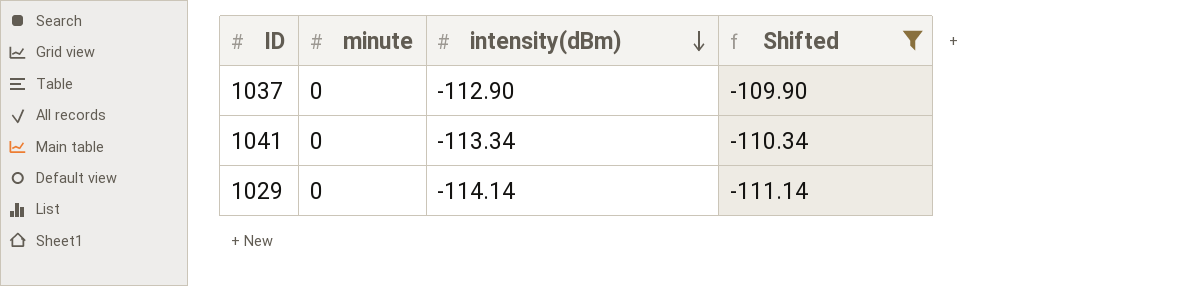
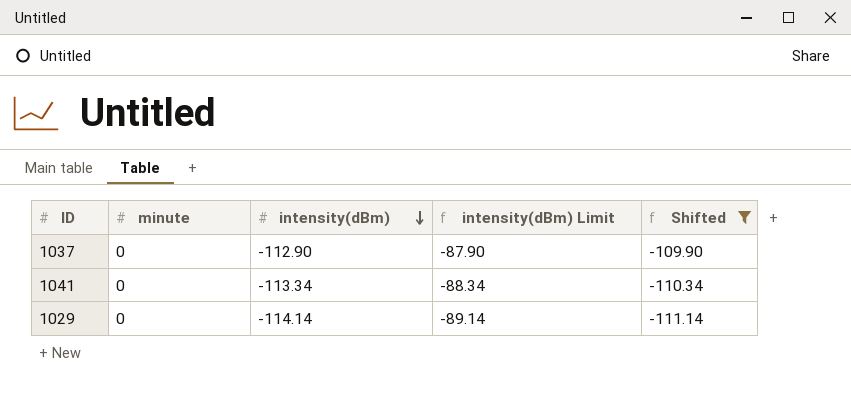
column intensity(dBm) Limit | formula: none -> [intensity(dBm)] + 25

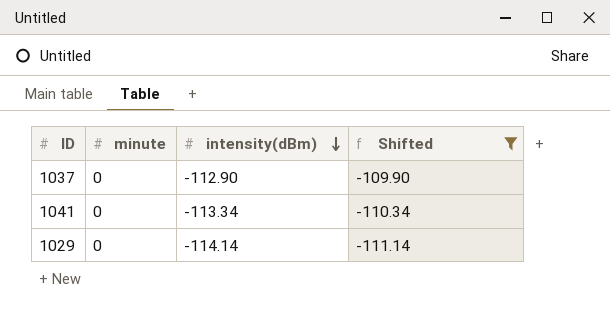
column intensity(dBm) Limit | formula: [intensity(dBm)] + 25 -> none

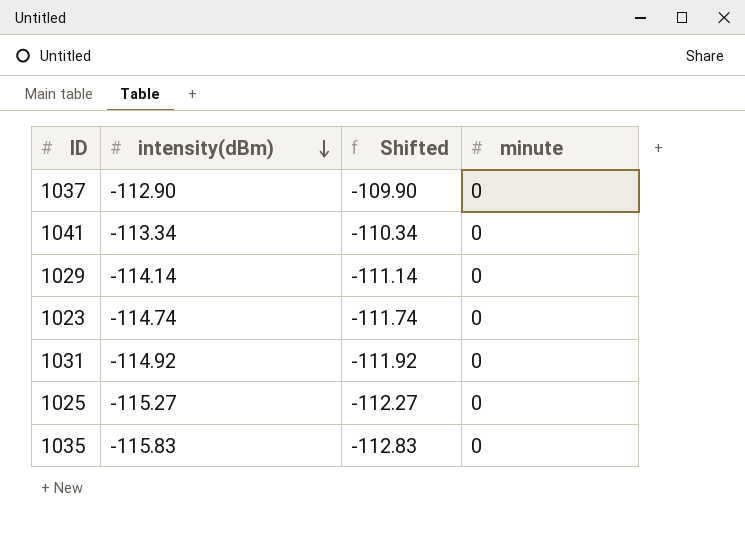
filter: Shifted >= -111.14 -> none
column minute | position: 2 -> 4

